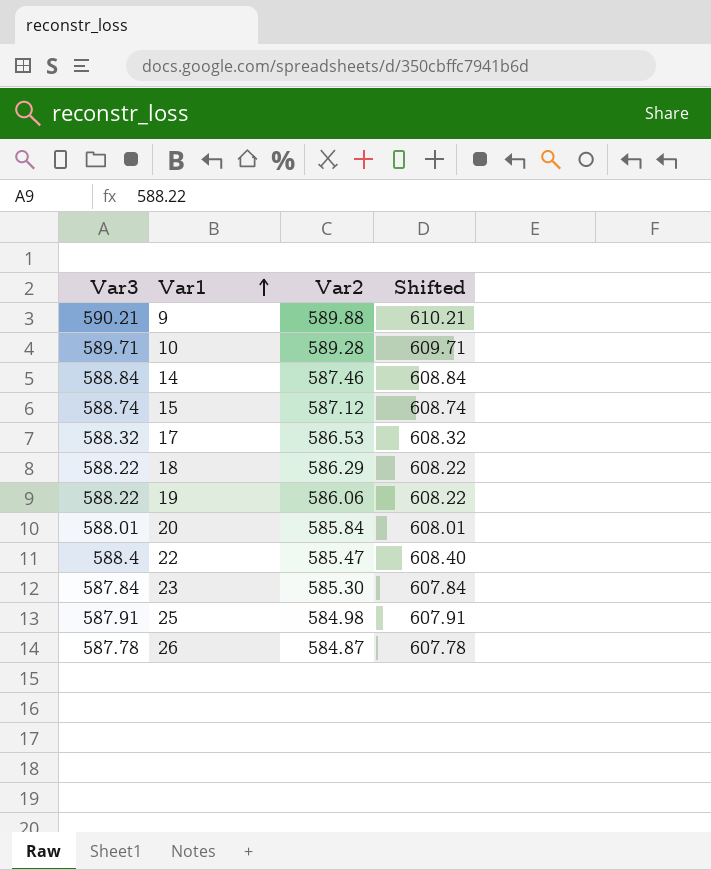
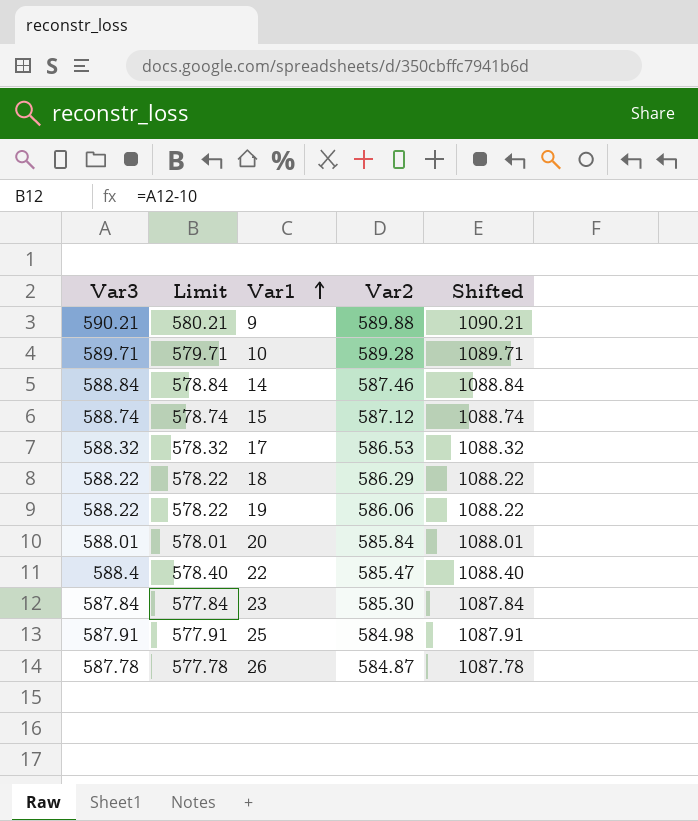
column Limit | formula: none -> [Var3] - 10
column Shifted | formula: [Var3] + 20 -> [Var3] + 500

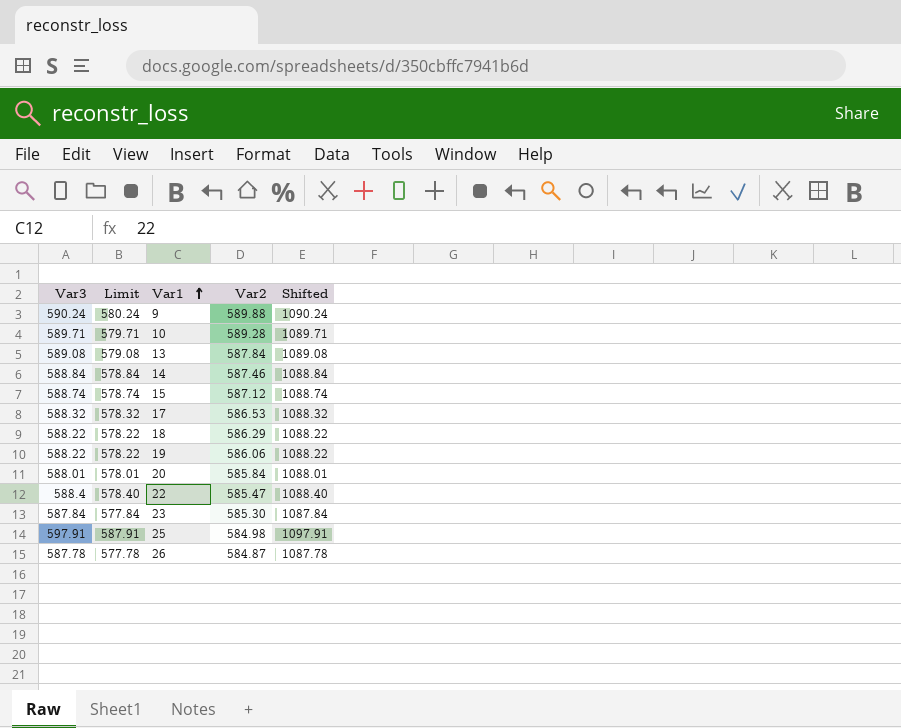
9 | Var3: 590.21 -> 590.24
9 | Limit: 580.21 -> 580.24
9 | Shifted: 1090.21 -> 1090.24
row 13: none -> 589.08 | 579.08 | 587.84 | 1089.08
25 | Var3: 587.91 -> 597.91
25 | Limit: 577.91 -> 587.91
25 | Shifted: 1087.91 -> 1097.91

